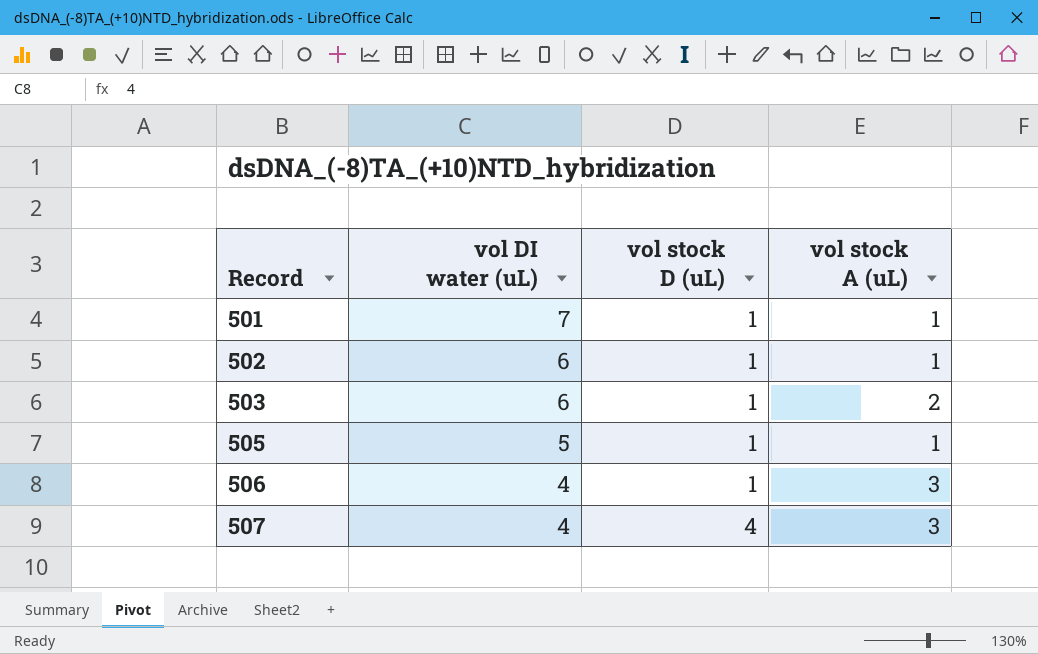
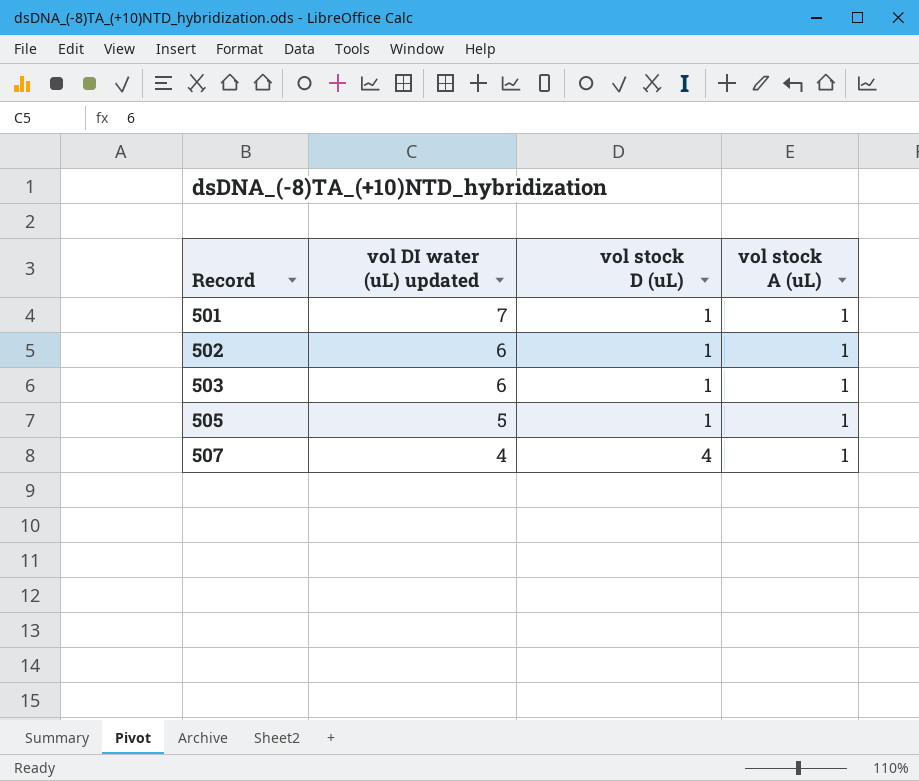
column name: vol DI water (uL) -> vol DI water (uL) updated
row 506: 4 | 1 | 3 -> none
503 | vol stock A (uL): 2 -> 1
507 | vol stock A (uL): 3 -> 1

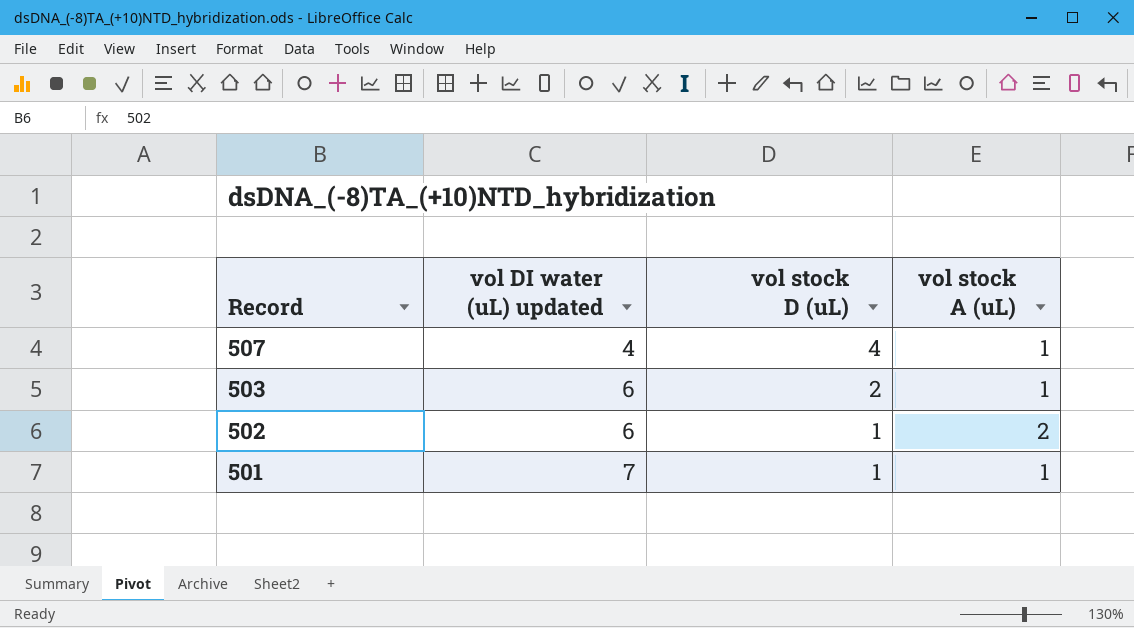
row order: Record ascending -> Record descending
row 505: 5 | 1 | 1 -> none
503 | vol stock D (uL): 1 -> 2
502 | vol stock A (uL): 1 -> 2

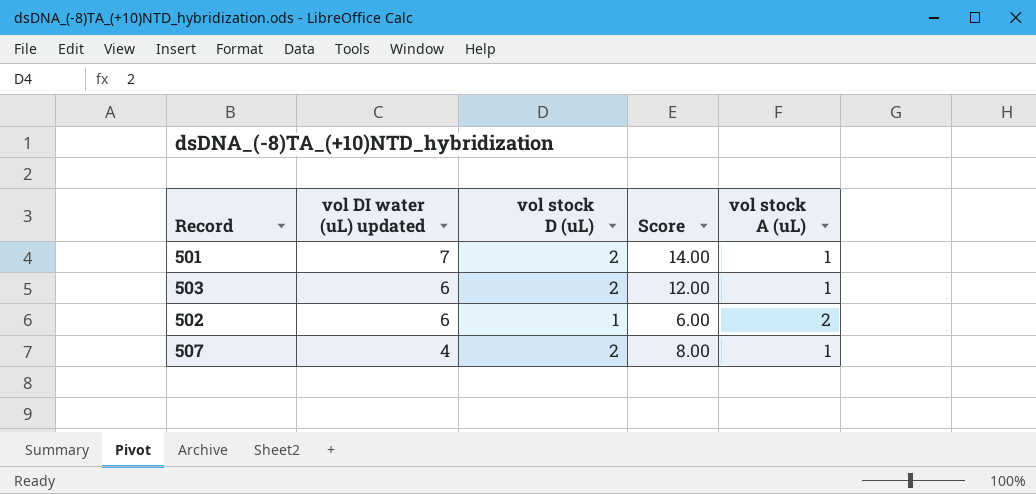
row order: Record descending -> vol DI water (uL) updated descending
column Score | formula: none -> [vol DI water (uL) updated] * [vol stock D (uL)]
501 | vol stock D (uL): 1 -> 2
507 | vol stock D (uL): 4 -> 2

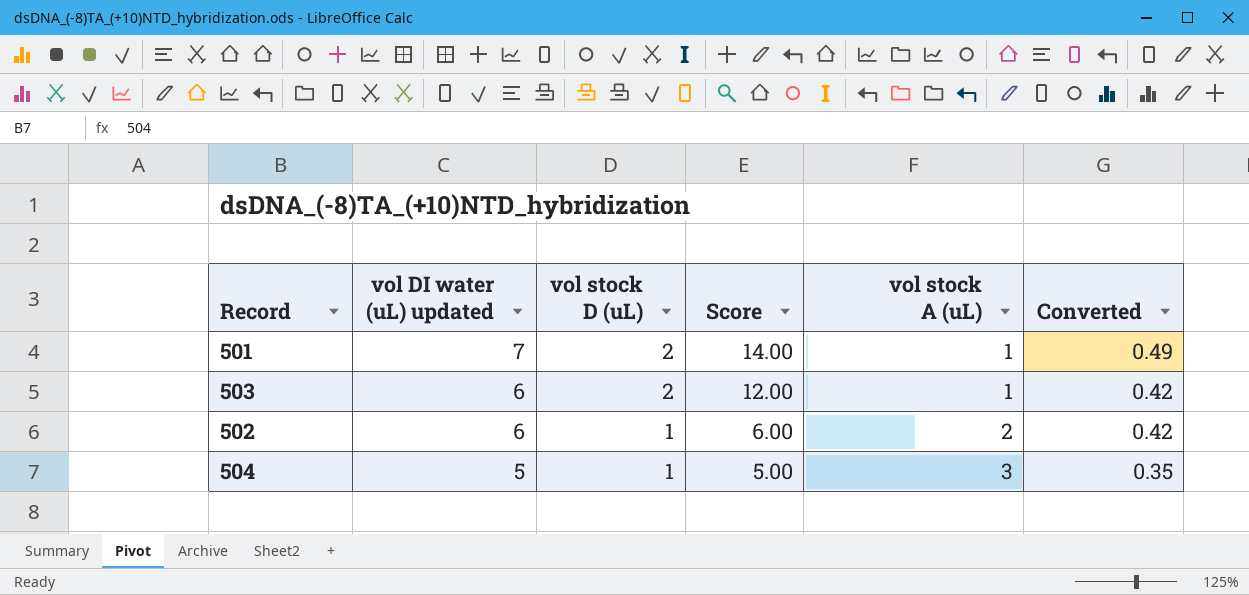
column Converted | formula: none -> [vol DI water (uL) updated] * 0.07
row 507: 4 | 2 | 8.00 | 1 -> none
row 504: none -> 5 | 1 | 5.00 | 3 | 0.35

